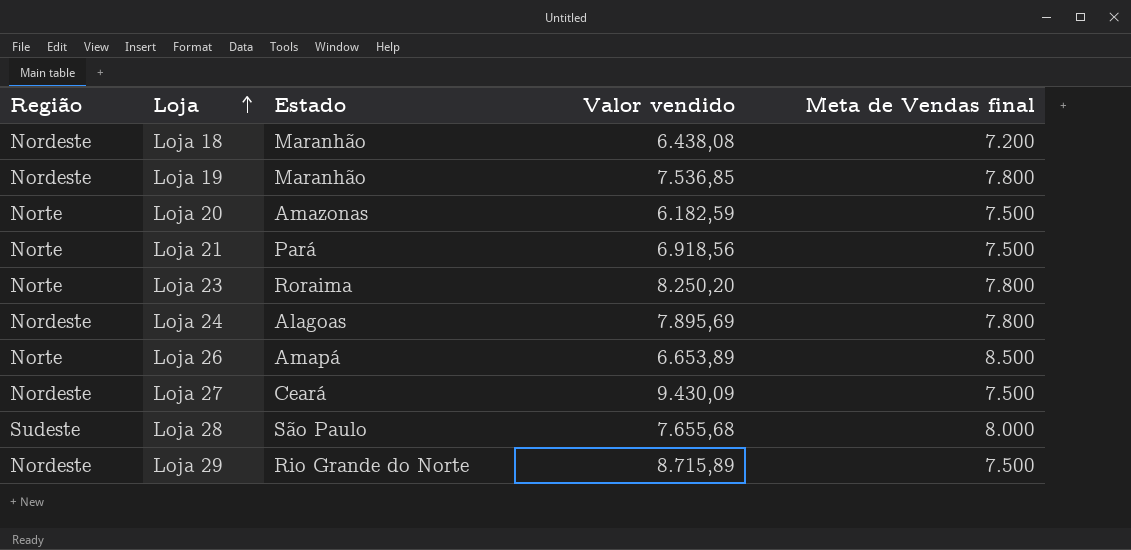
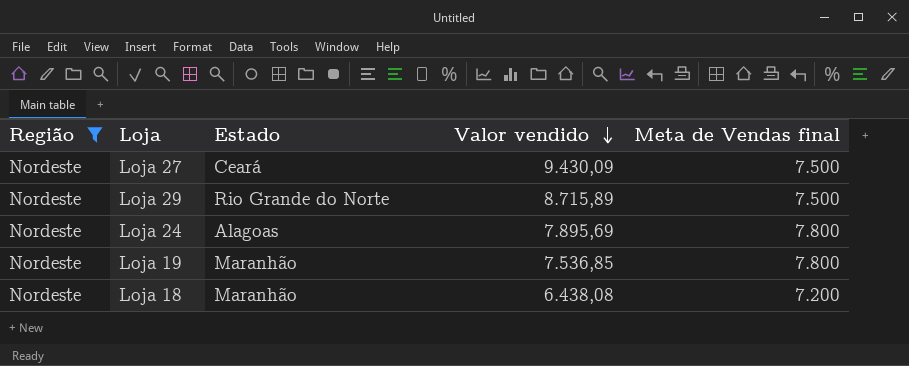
filter: none -> Região = Nordeste
row order: Loja ascending -> Valor vendido descending

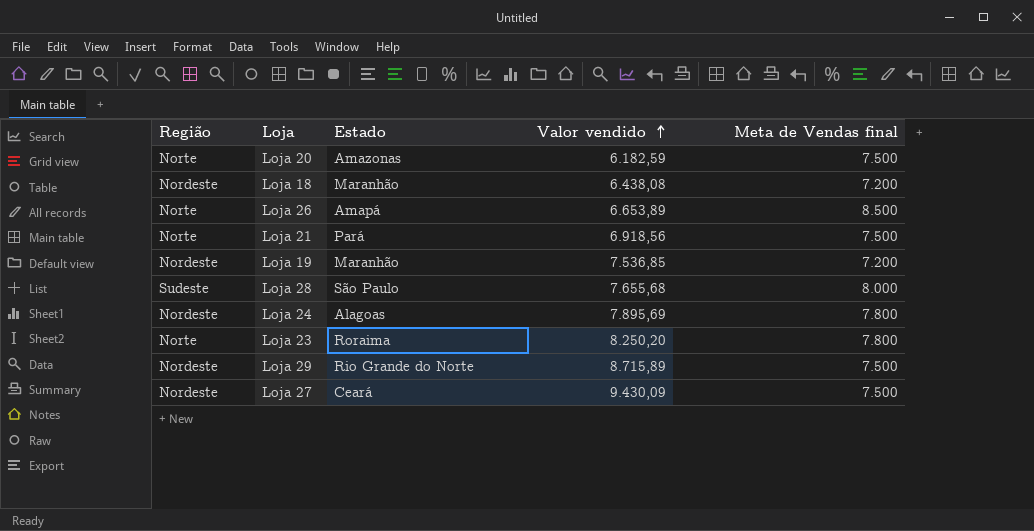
filter: Região = Nordeste -> none
row order: Valor vendido descending -> Valor vendido ascending
Loja 19 | Meta de Vendas final: 7.800 -> 7.200

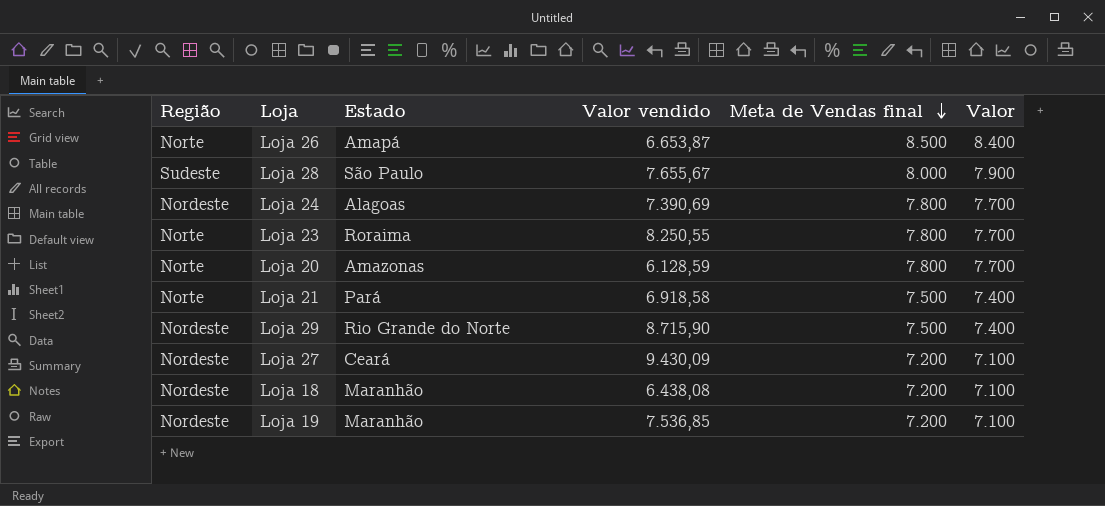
row order: Valor vendido ascending -> Meta de Vendas final descending
column Valor | formula: none -> [Meta de Vendas final] - 100
Loja 26 | Valor vendido: 6.653,89 -> 6.653,87
Loja 28 | Valor vendido: 7.655,68 -> 7.655,67
Loja 24 | Valor vendido: 7.895,69 -> 7.390,69
Loja 23 | Valor vendido: 8.250,20 -> 8.250,55
Loja 20 | Valor vendido: 6.182,59 -> 6.128,59
Loja 20 | Meta de Vendas final: 7.500 -> 7.800
Loja 21 | Valor vendido: 6.918,56 -> 6.918,58
Loja 29 | Valor vendido: 8.715,89 -> 8.715,90
Loja 27 | Meta de Vendas final: 7.500 -> 7.200

